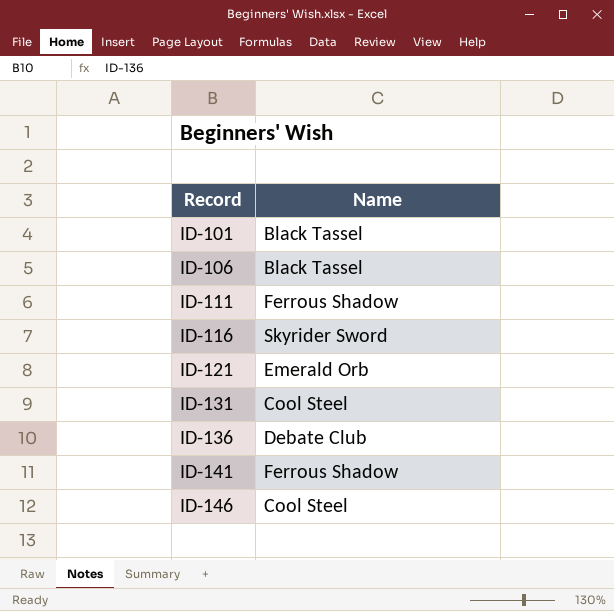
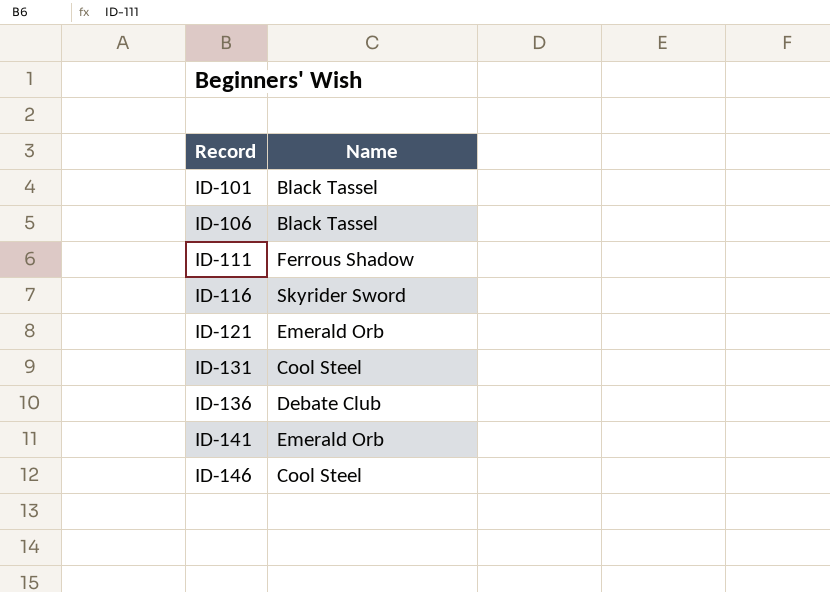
ID-141 | Name: Ferrous Shadow -> Emerald Orb

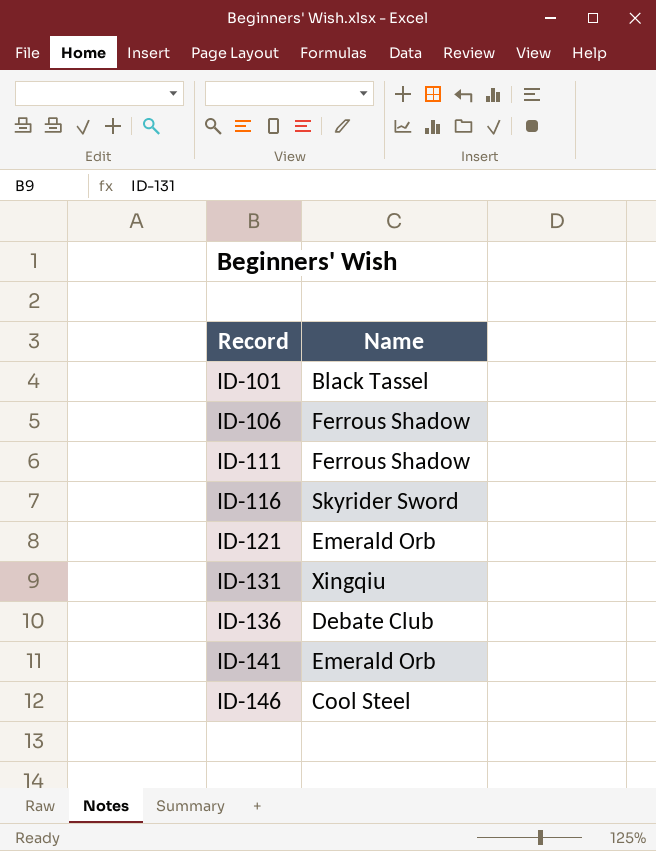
ID-106 | Name: Black Tassel -> Ferrous Shadow
ID-131 | Name: Cool Steel -> Xingqiu

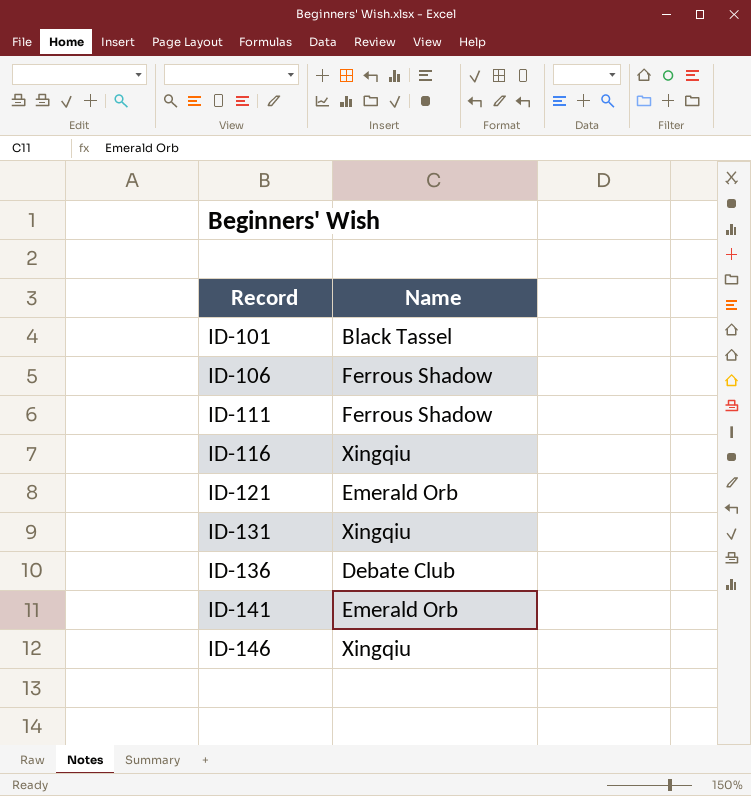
ID-116 | Name: Skyrider Sword -> Xingqiu
ID-146 | Name: Cool Steel -> Xingqiu

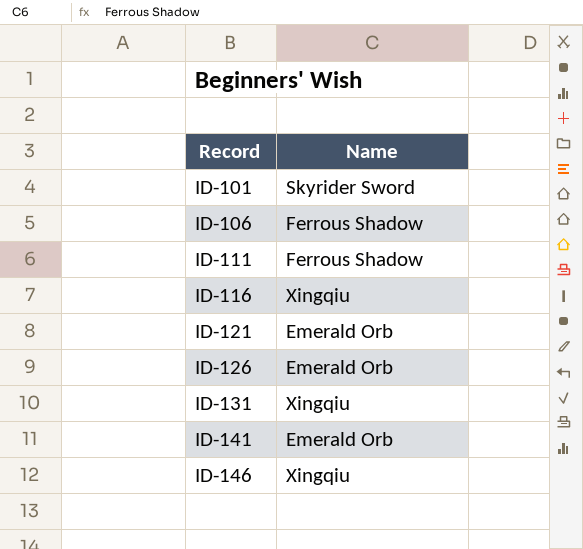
row ID-136: Debate Club -> none
ID-101 | Name: Black Tassel -> Skyrider Sword
row ID-126: none -> Emerald Orb

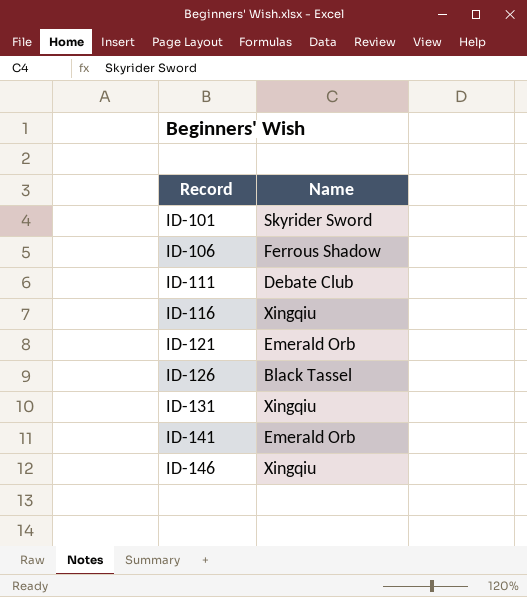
ID-111 | Name: Ferrous Shadow -> Debate Club
ID-126 | Name: Emerald Orb -> Black Tassel

